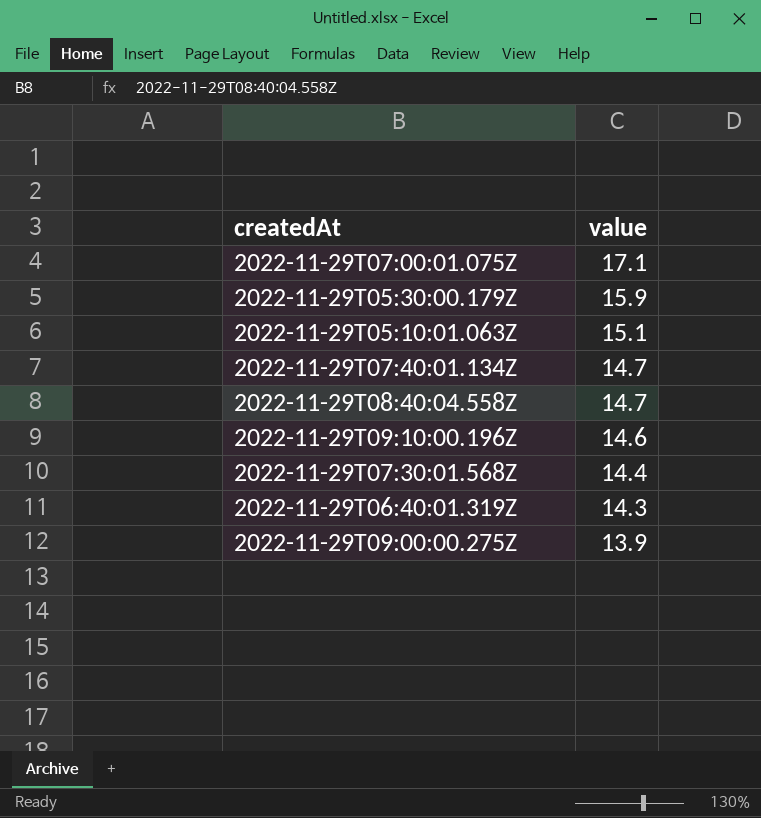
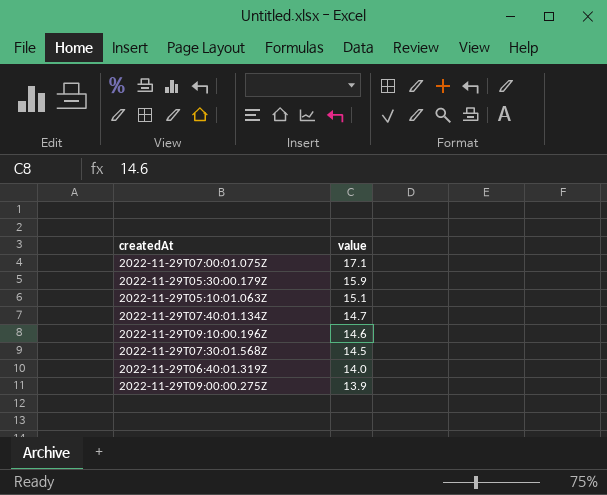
row 2022-11-29T08:40:04.558Z: 14.7 -> none
2022-11-29T07:30:01.568Z | value: 14.4 -> 14.5
2022-11-29T06:40:01.319Z | value: 14.3 -> 14.0

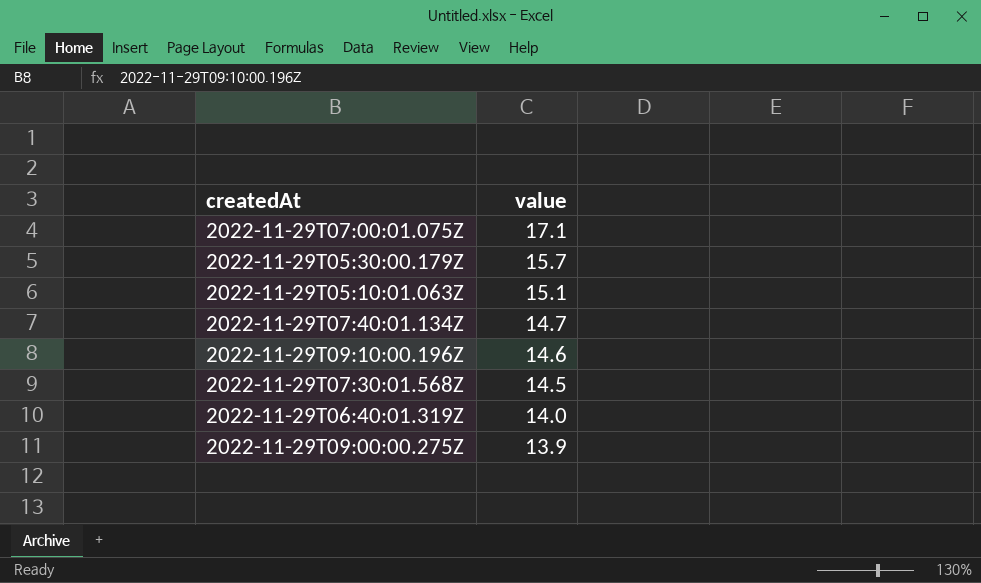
2022-11-29T05:30:00.179Z | value: 15.9 -> 15.7

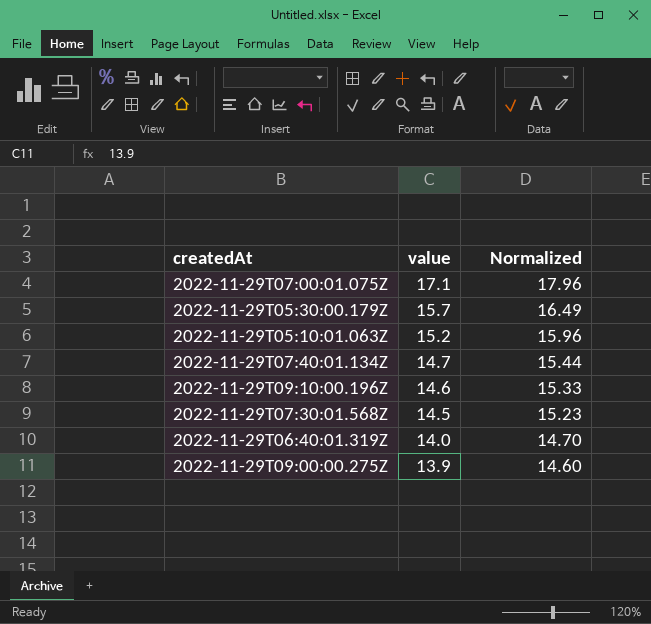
column Normalized | formula: none -> [value] * 1.05
2022-11-29T05:10:01.063Z | value: 15.1 -> 15.2

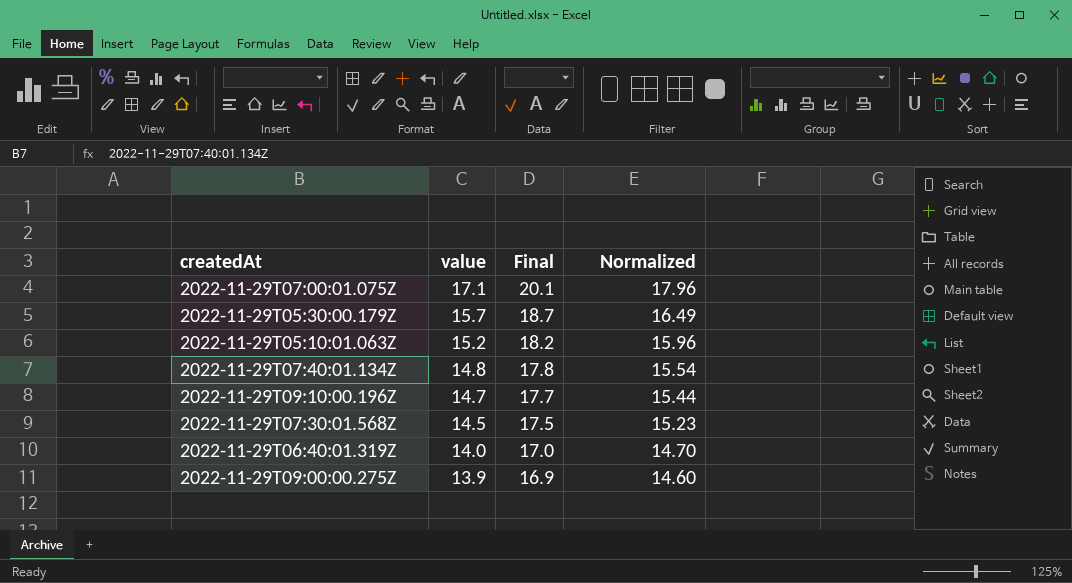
column Final | formula: none -> [value] + 3
2022-11-29T07:40:01.134Z | value: 14.7 -> 14.8
2022-11-29T07:40:01.134Z | Normalized: 15.44 -> 15.54
2022-11-29T09:10:00.196Z | value: 14.6 -> 14.7
2022-11-29T09:10:00.196Z | Normalized: 15.33 -> 15.44

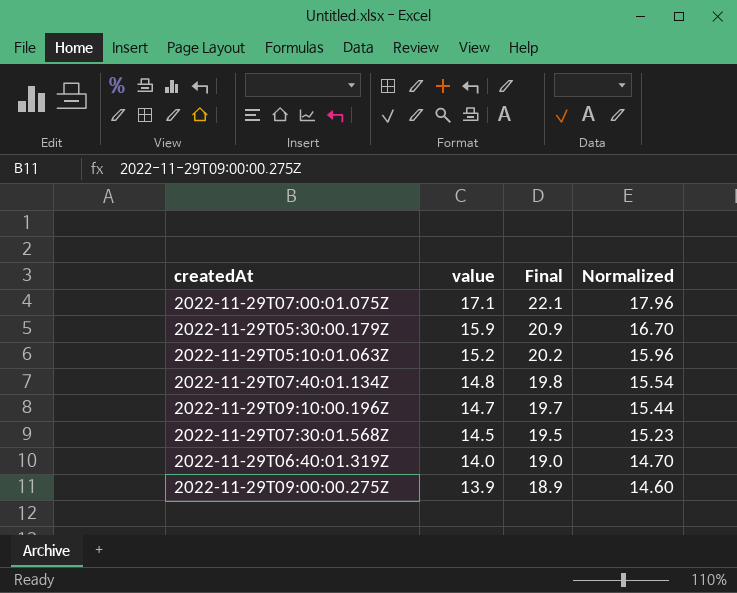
column Final | formula: [value] + 3 -> [value] + 5
2022-11-29T05:30:00.179Z | value: 15.7 -> 15.9
2022-11-29T05:30:00.179Z | Normalized: 16.49 -> 16.70

